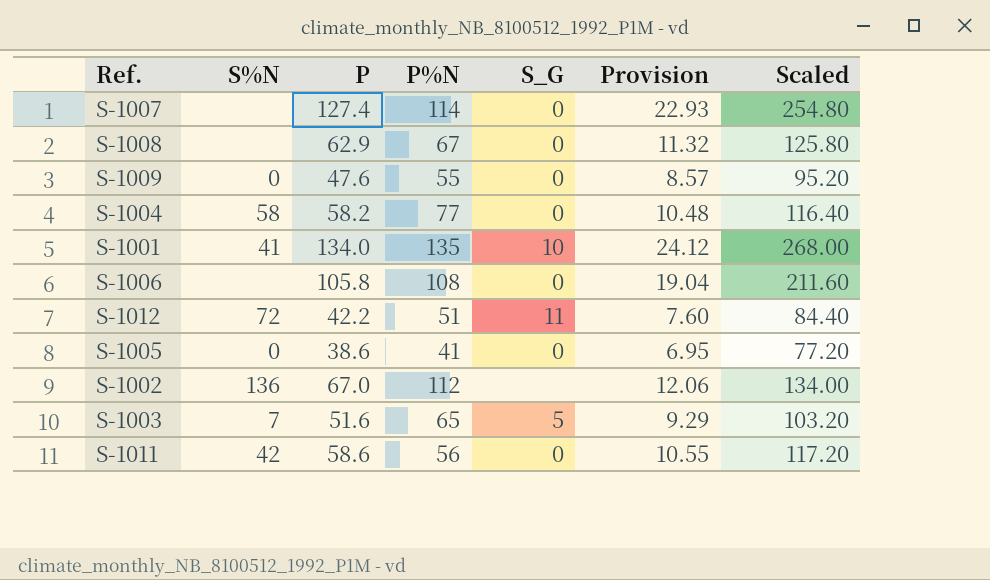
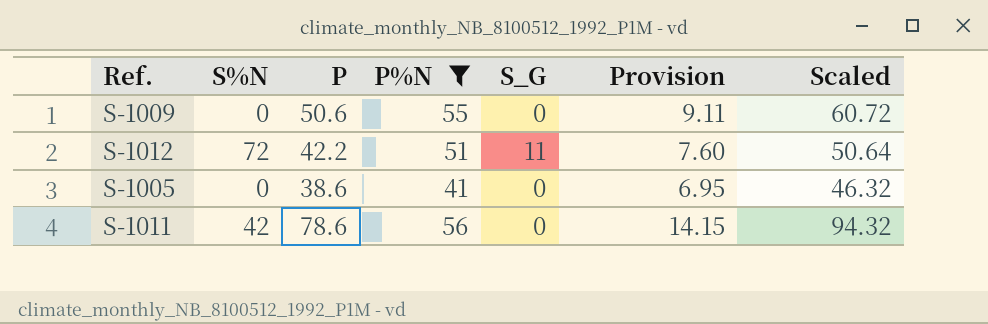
filter: none -> P%N <= 56
column Scaled | formula: [P] * 2 -> [P] * 1.2
S-1009 | P: 47.6 -> 50.6
S-1009 | Provision: 8.57 -> 9.11
S-1011 | P: 58.6 -> 78.6
S-1011 | Provision: 10.55 -> 14.15

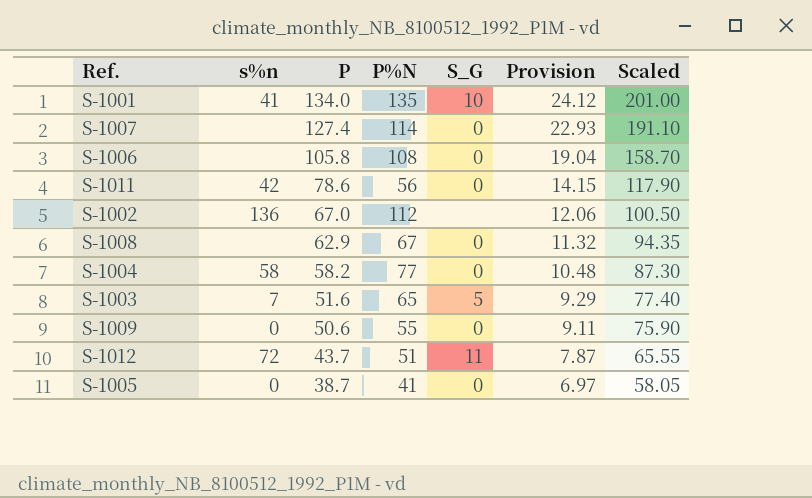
filter: P%N <= 56 -> none
row order: none -> P descending
column name: S%N -> s%n
column Scaled | formula: [P] * 1.2 -> [P] * 1.5
S-1012 | P: 42.2 -> 43.7
S-1012 | Provision: 7.60 -> 7.87
S-1005 | P: 38.6 -> 38.7
S-1005 | Provision: 6.95 -> 6.97

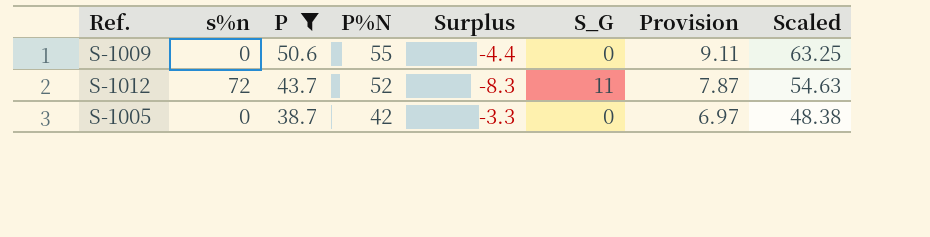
filter: none -> P <= 50.6
column Surplus | formula: none -> [P] - [P%N]
column Scaled | formula: [P] * 1.5 -> [P] * 1.25
S-1012 | P%N: 51 -> 52
S-1005 | P%N: 41 -> 42

